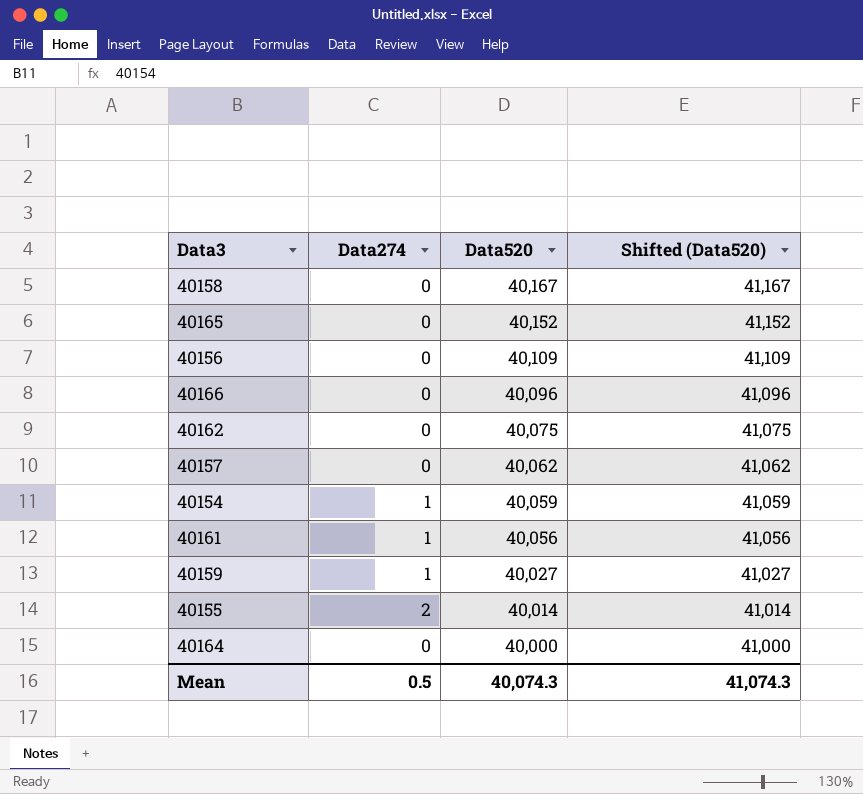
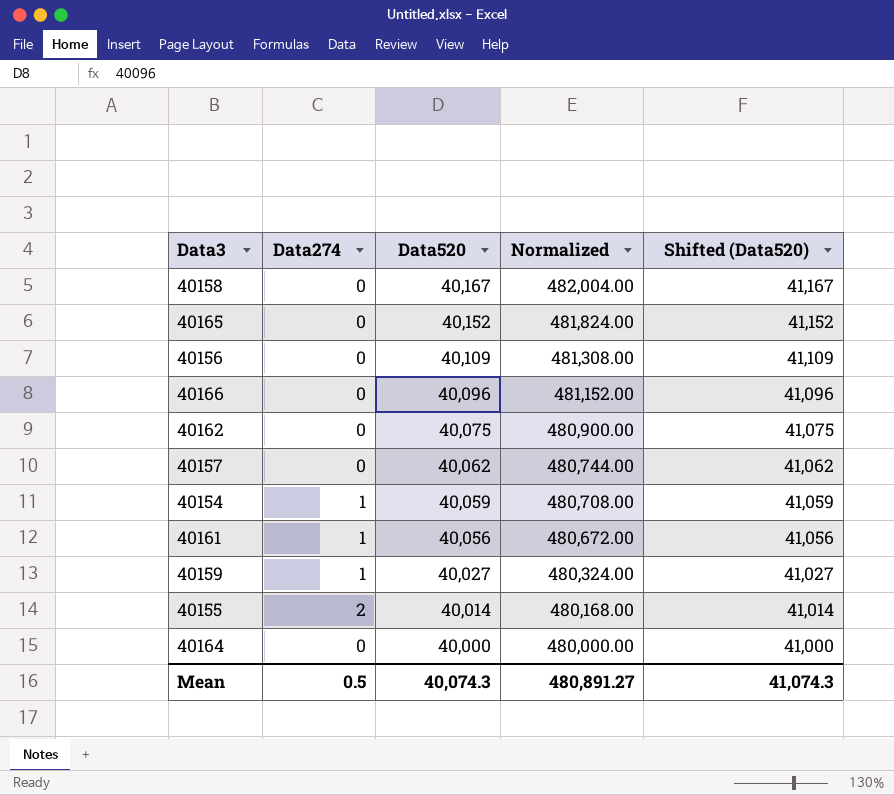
column Normalized | formula: none -> [Data520] * 12

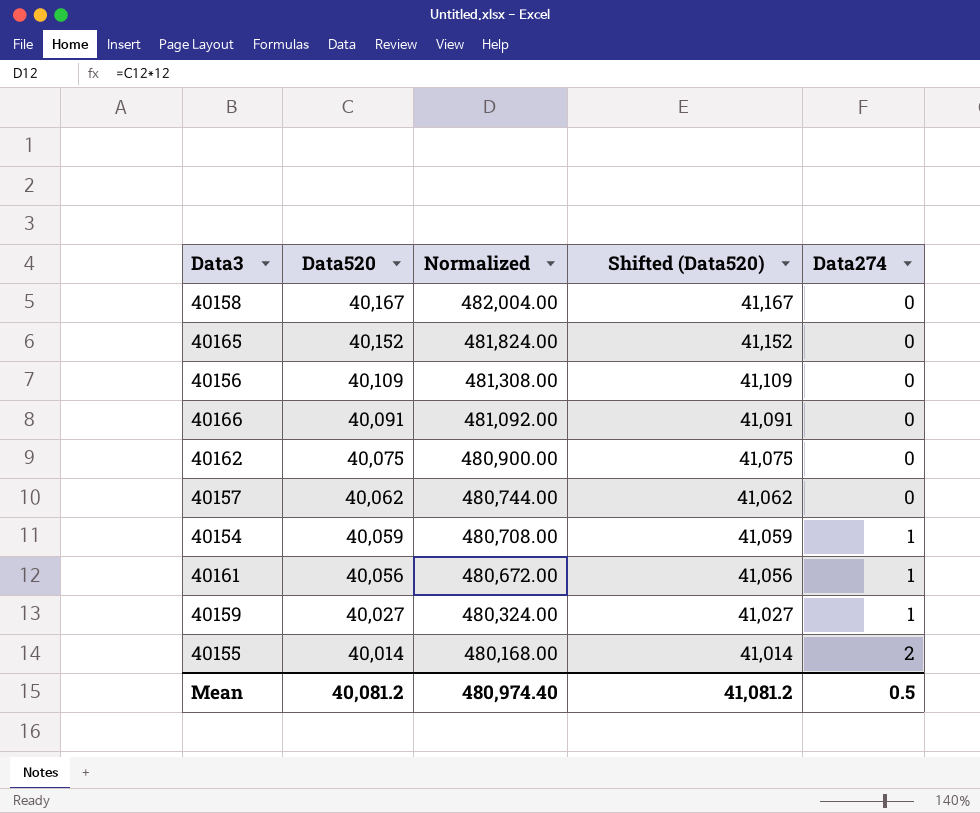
column Data274 | position: 2 -> 5
row 40164: 0 | 40,000 | 480,000.00 | 41,000 -> none
40166 | Data520: 40,096 -> 40,091
40166 | Normalized: 481,152.00 -> 481,092.00
40166 | Shifted (Data520): 41,096 -> 41,091
Mean | Data520: 40,074.3 -> 40,081.2
Mean | Normalized: 480,891.27 -> 480,974.40
Mean | Shifted (Data520): 41,074.3 -> 41,081.2

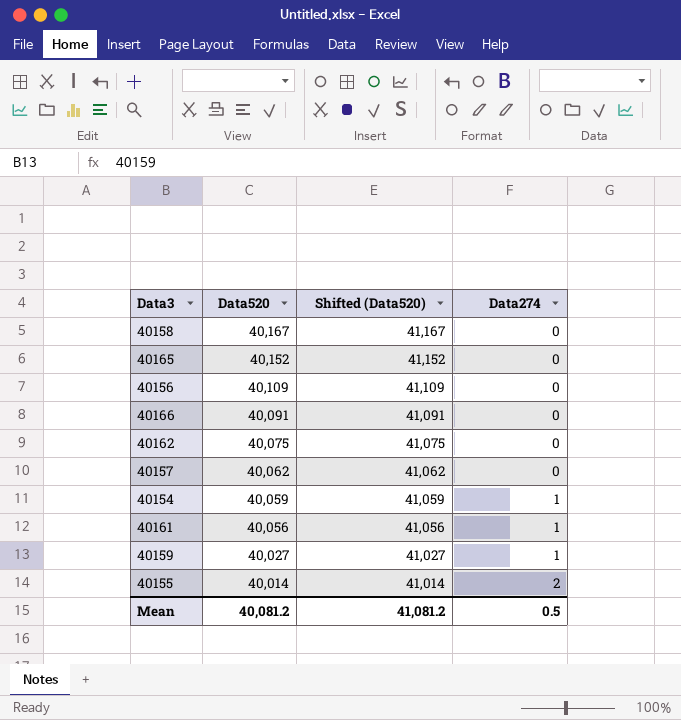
column Normalized | formula: [Data520] * 12 -> none

